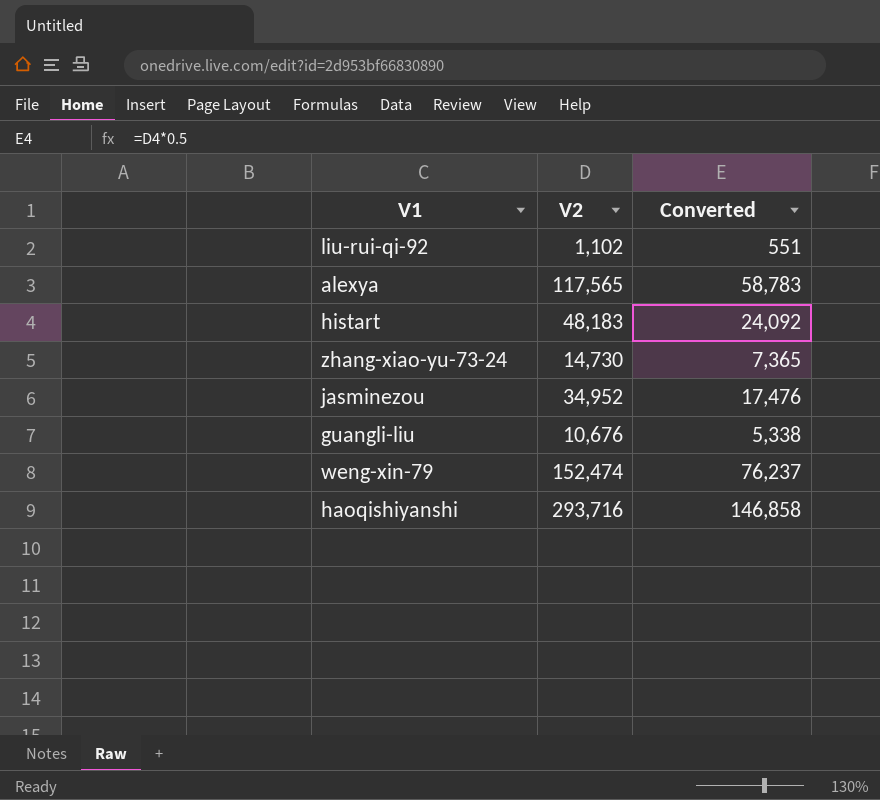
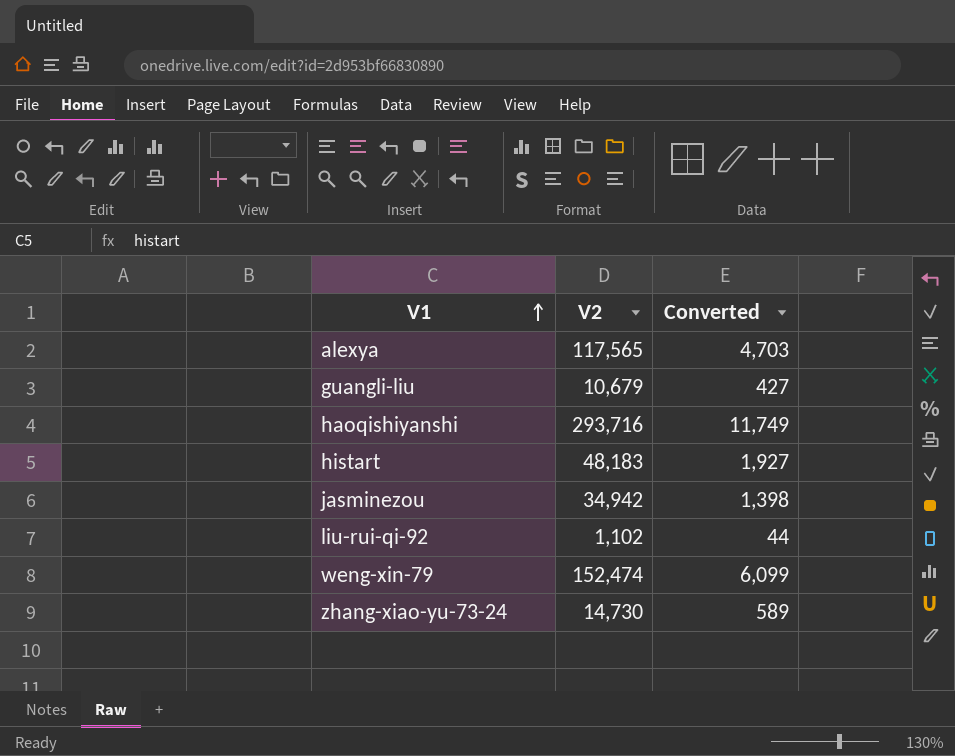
row order: none -> V1 ascending
column Converted | formula: [V2] * 0.5 -> [V2] * 0.04
guangli-liu | V2: 10,676 -> 10,679
jasminezou | V2: 34,952 -> 34,942

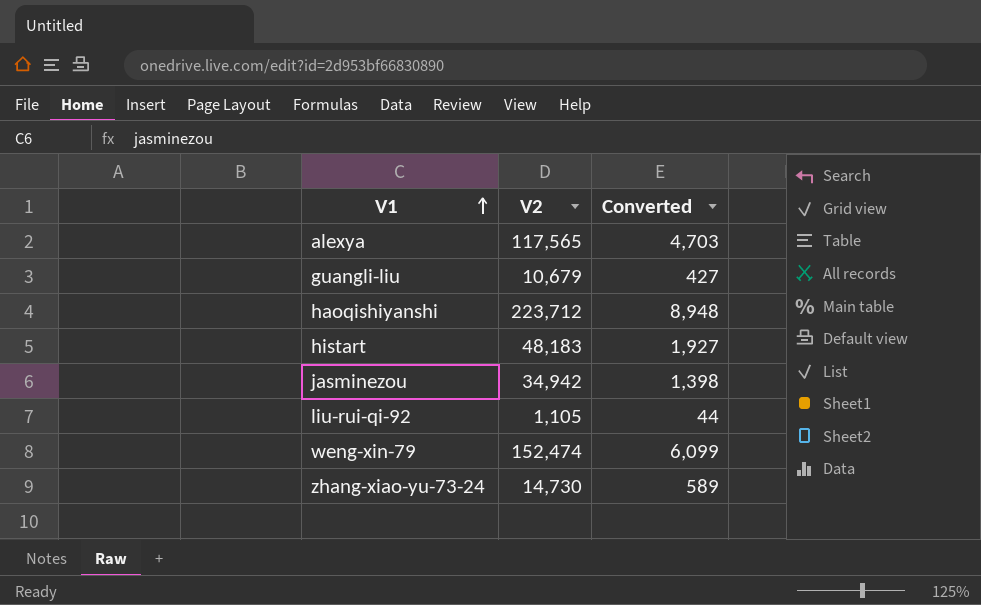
haoqishiyanshi | V2: 293,716 -> 223,712
haoqishiyanshi | Converted: 11,749 -> 8,948
liu-rui-qi-92 | V2: 1,102 -> 1,105

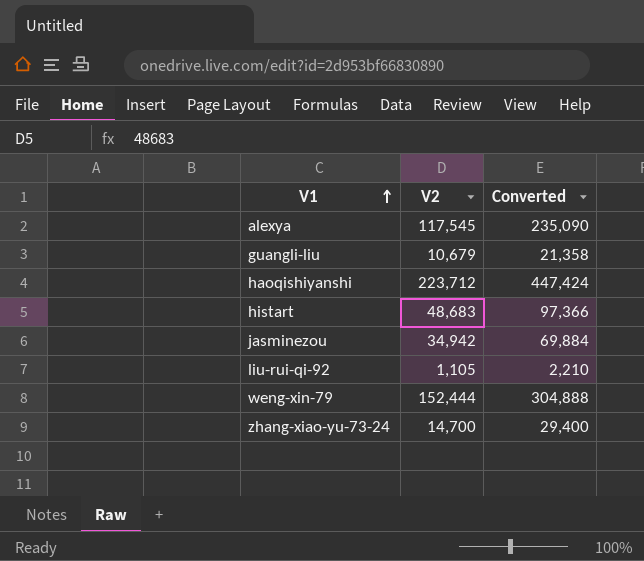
column Converted | formula: [V2] * 0.04 -> [V2] * 2
alexya | V2: 117,565 -> 117,545
histart | V2: 48,183 -> 48,683
weng-xin-79 | V2: 152,474 -> 152,444
zhang-xiao-yu-73-24 | V2: 14,730 -> 14,700

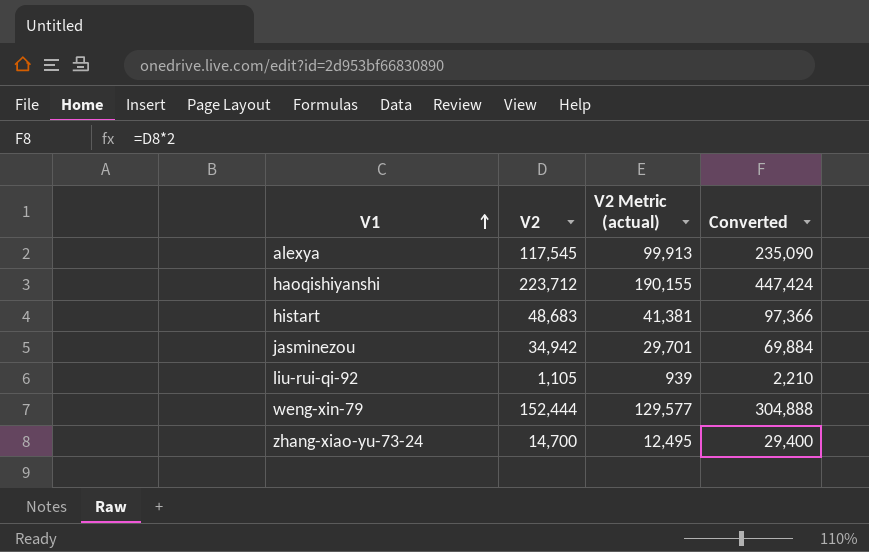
column V2 Metric (actual) | formula: none -> [V2] * 0.85
row guangli-liu: 10,679 | 21,358 -> none

